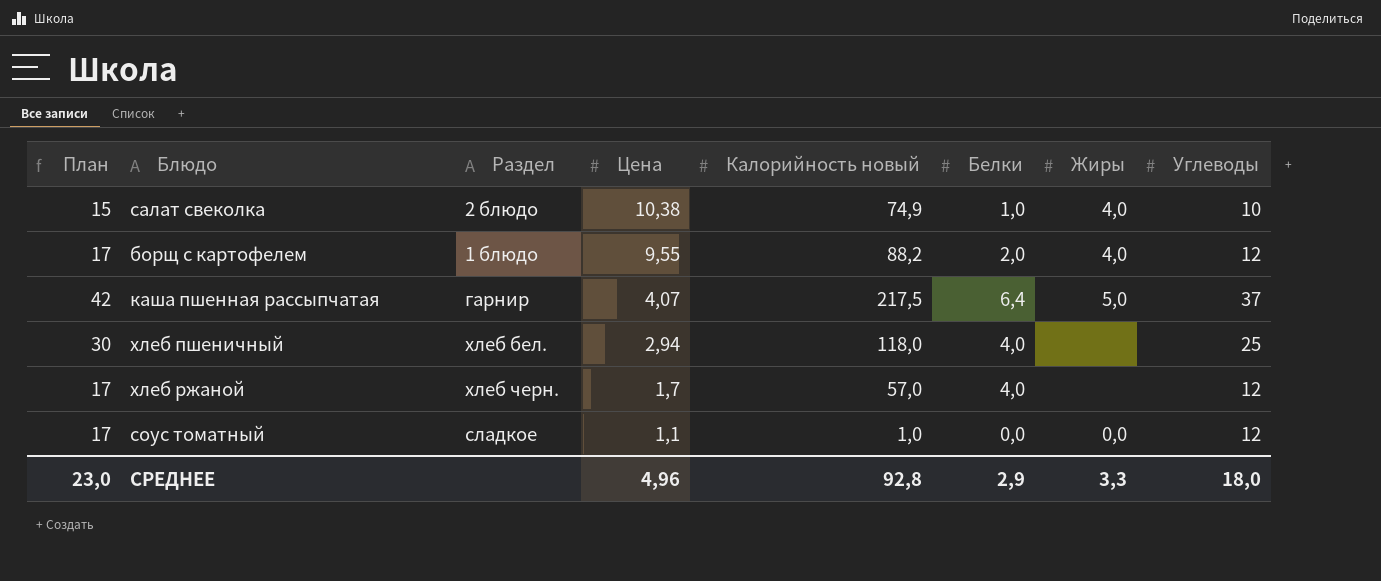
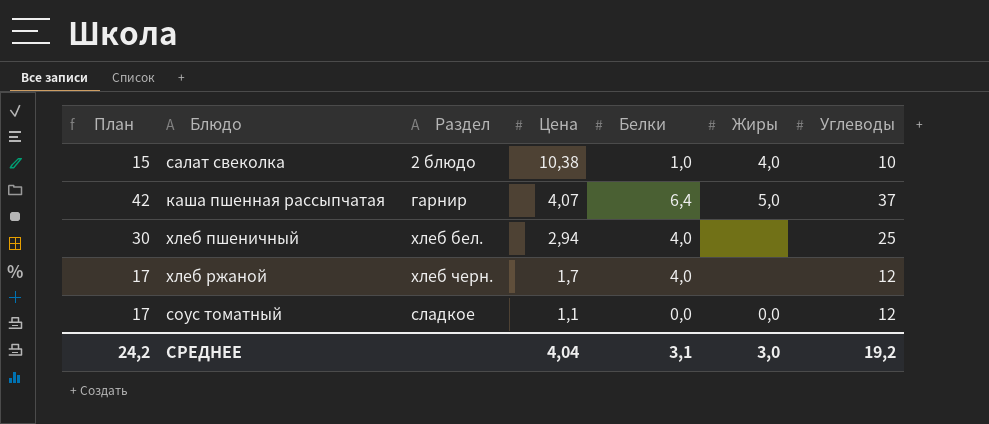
column Калорийность новый | position: 5 -> none
row борщ с картофелем: 17 | 1 блюдо | 9,55 | 88,2 | 2,0 | 4,0 | 12 -> none
СРЕДНЕЕ | План: 23,0 -> 24,2
СРЕДНЕЕ | Цена: 4,96 -> 4,04
СРЕДНЕЕ | Белки: 2,9 -> 3,1
СРЕДНЕЕ | Жиры: 3,3 -> 3,0
СРЕДНЕЕ | Углеводы: 18,0 -> 19,2

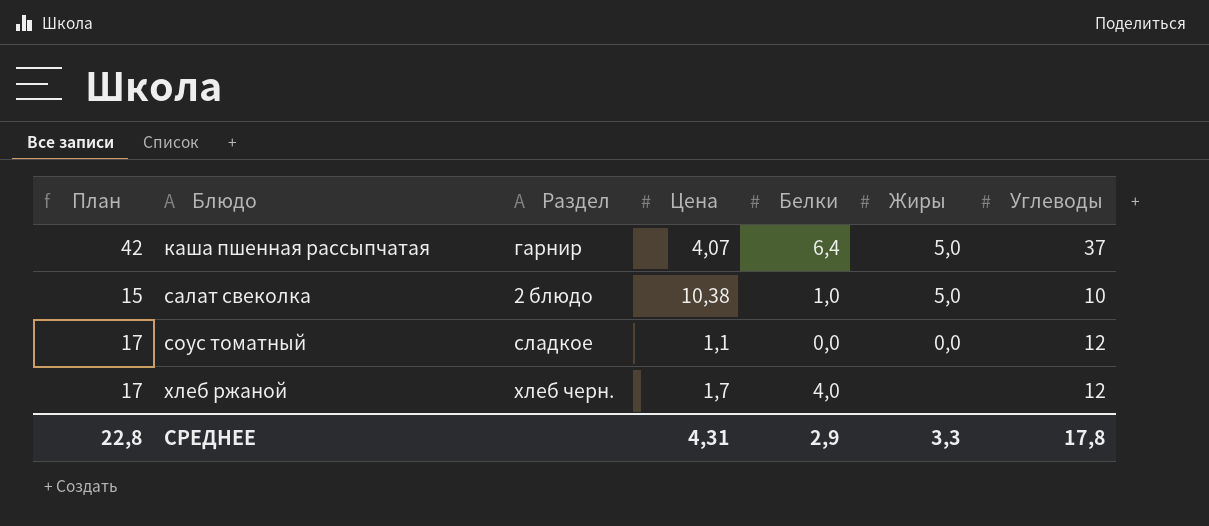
row order: Цена descending -> Блюдо ascending
row хлеб пшеничный: 30 | хлеб бел. | 2,94 | 4,0 | none | 25 -> none
салат свеколка | Жиры: 4,0 -> 5,0
СРЕДНЕЕ | План: 24,2 -> 22,8
СРЕДНЕЕ | Цена: 4,04 -> 4,31
СРЕДНЕЕ | Белки: 3,1 -> 2,9
СРЕДНЕЕ | Жиры: 3,0 -> 3,3
СРЕДНЕЕ | Углеводы: 19,2 -> 17,8

